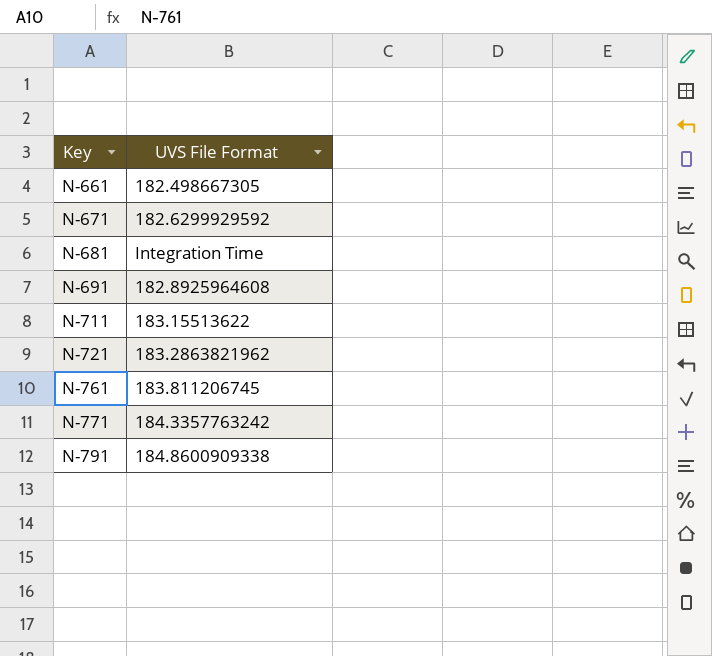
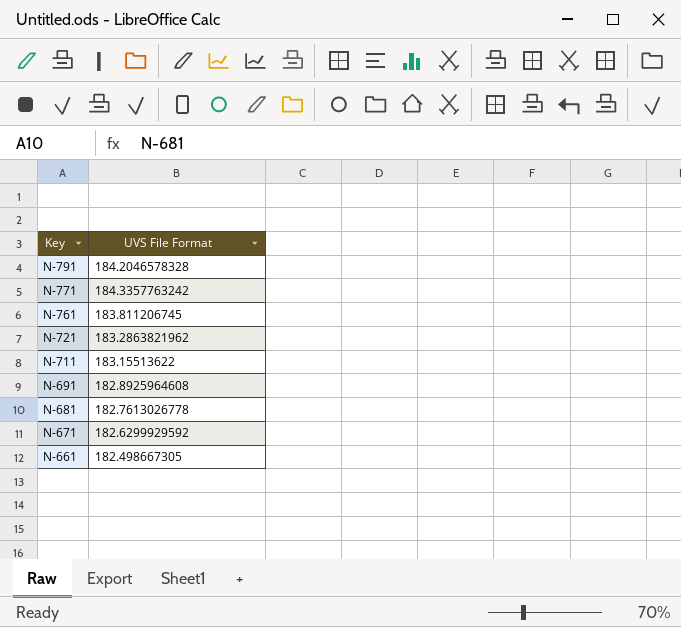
row order: Key ascending -> Key descending
N-791 | UVS File Format: 184.8600909338 -> 184.2046578328
N-681 | UVS File Format: Integration Time -> 182.7613026778

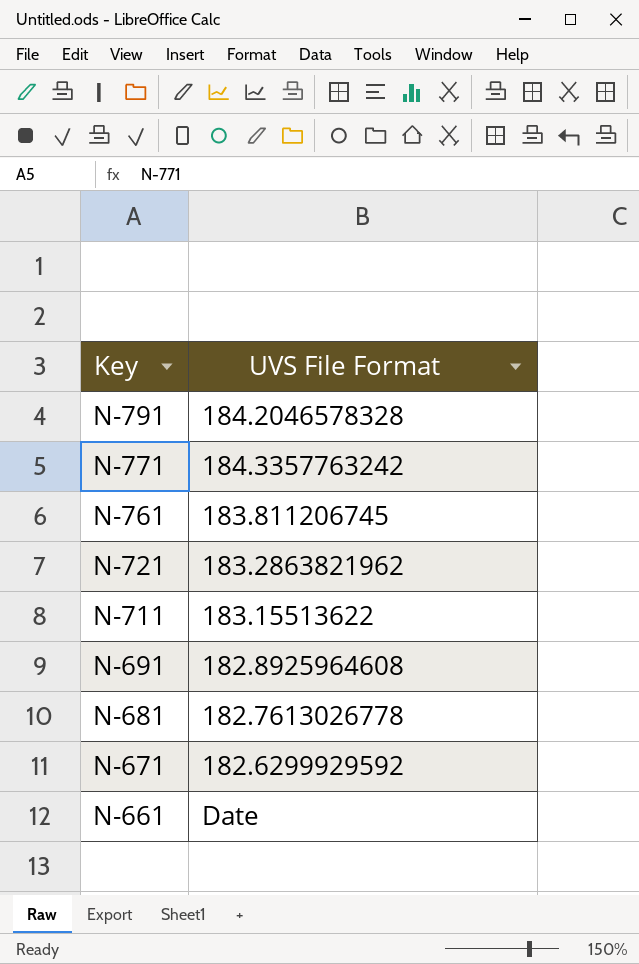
N-661 | UVS File Format: 182.498667305 -> Date

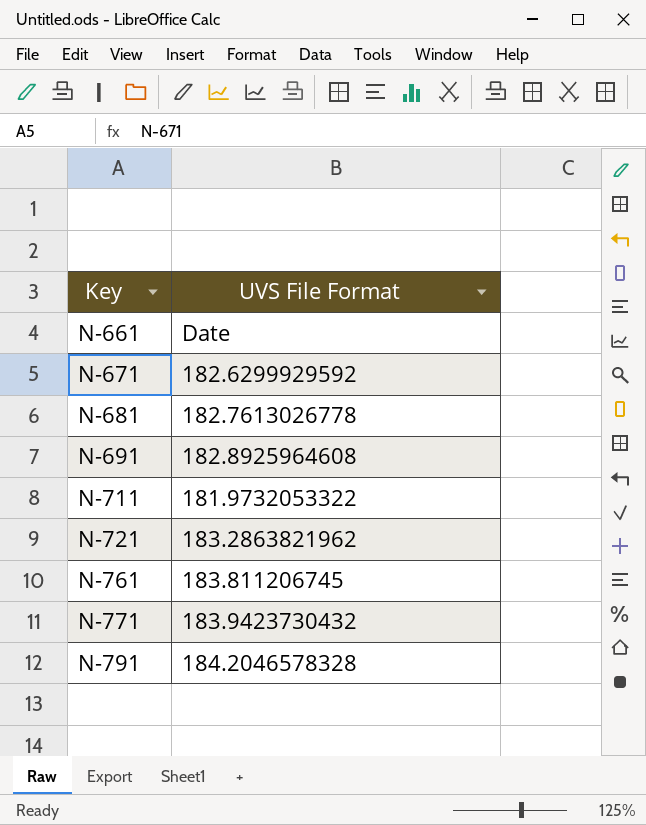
row order: Key descending -> Key ascending
N-711 | UVS File Format: 183.15513622 -> 181.9732053322
N-771 | UVS File Format: 184.3357763242 -> 183.9423730432

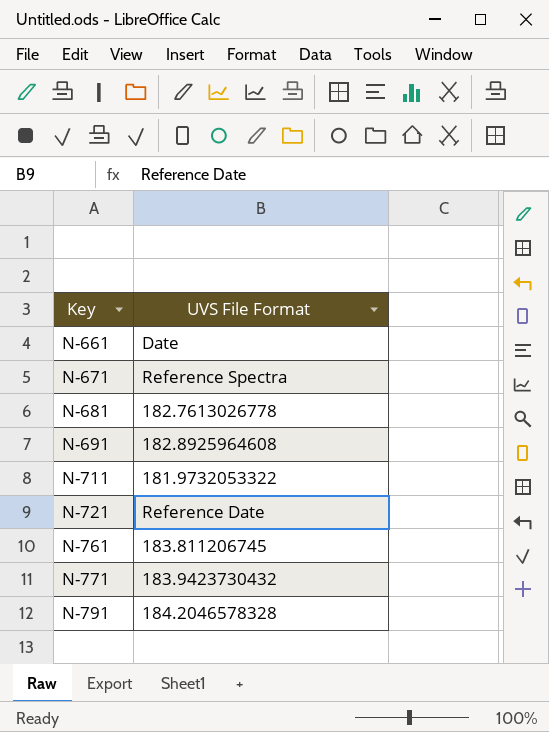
N-671 | UVS File Format: 182.6299929592 -> Reference Spectra
N-721 | UVS File Format: 183.2863821962 -> Reference Date

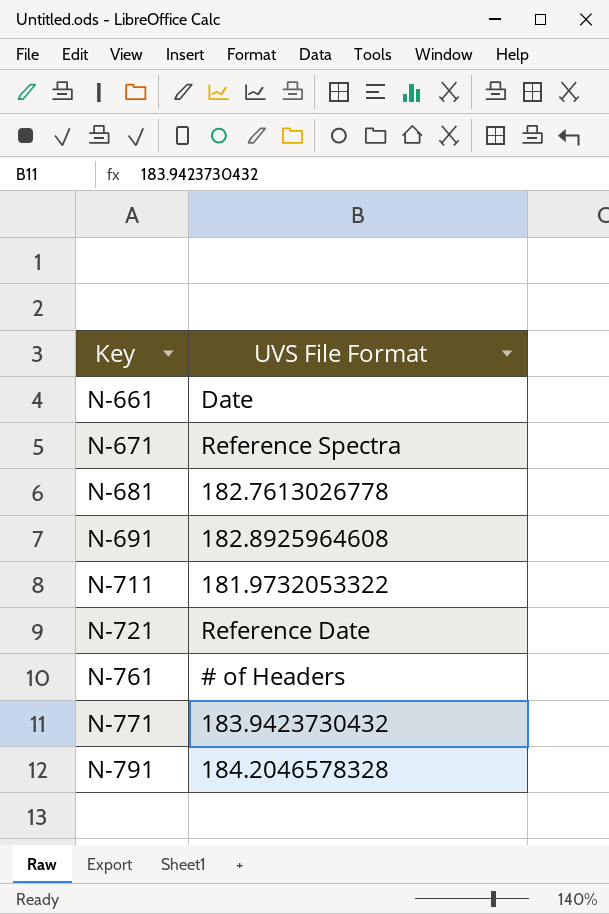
N-761 | UVS File Format: 183.811206745 -> # of Headers

